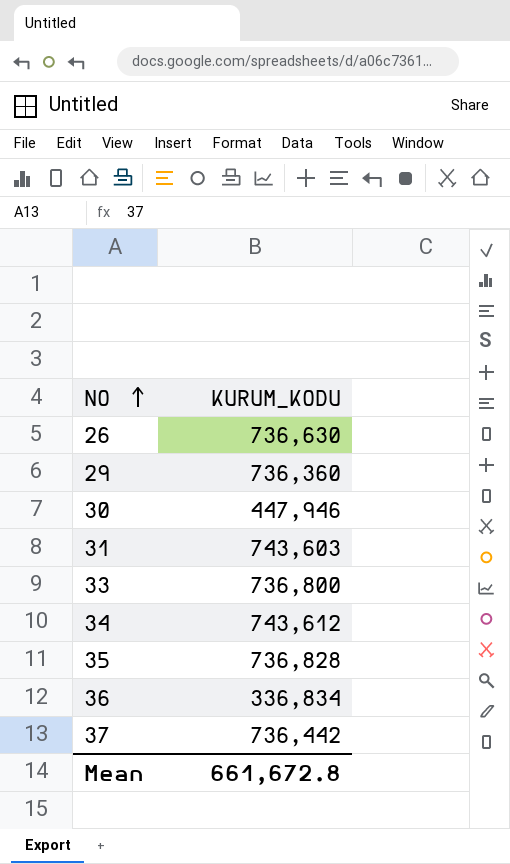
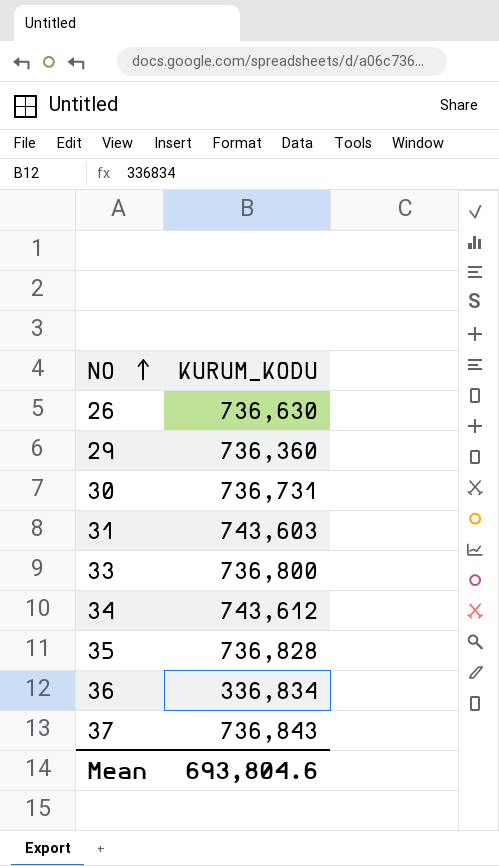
30 | KURUM_KODU: 447,946 -> 736,731
37 | KURUM_KODU: 736,442 -> 736,843
Mean | KURUM_KODU: 661,672.8 -> 693,804.6

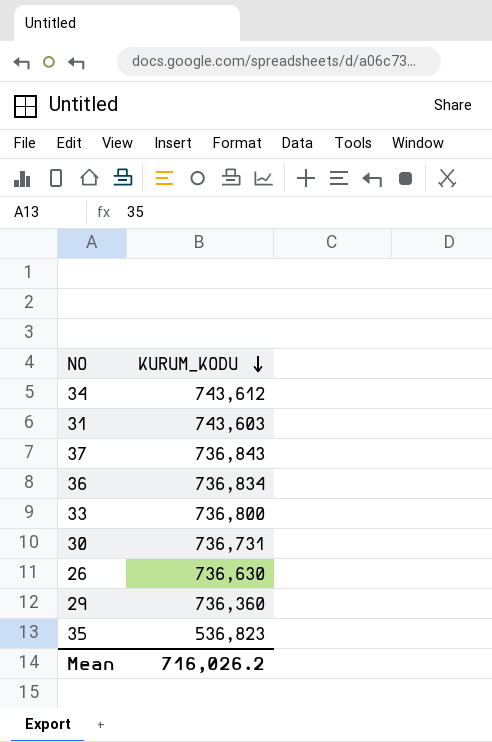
row order: NO ascending -> KURUM_KODU descending
36 | KURUM_KODU: 336,834 -> 736,834
35 | KURUM_KODU: 736,828 -> 536,823
Mean | KURUM_KODU: 693,804.6 -> 716,026.2

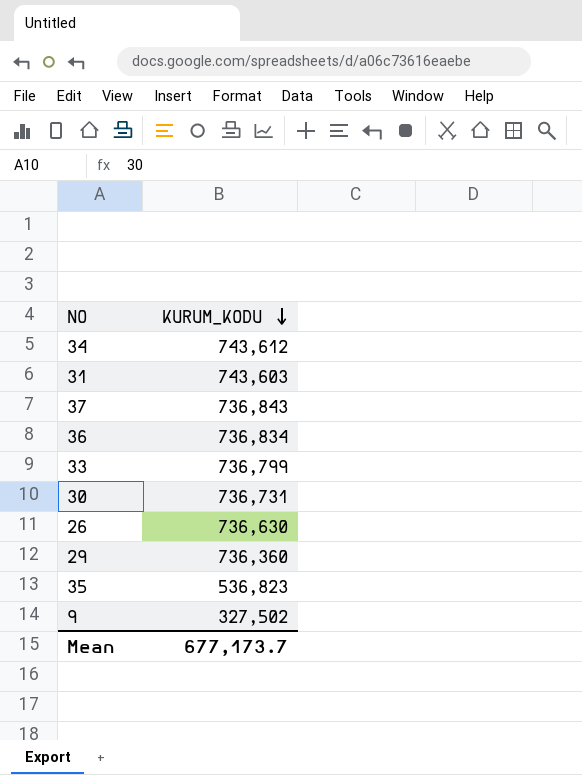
33 | KURUM_KODU: 736,800 -> 736,799
row 9: none -> 327,502
Mean | KURUM_KODU: 716,026.2 -> 677,173.7

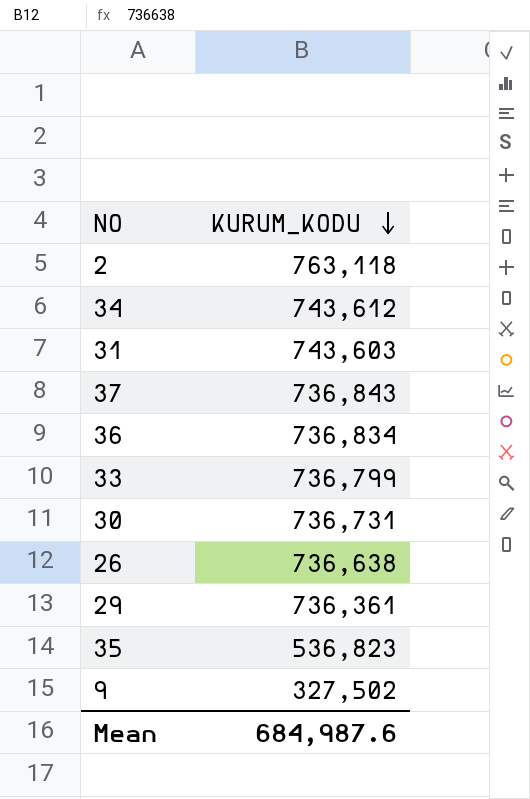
row 2: none -> 763,118
26 | KURUM_KODU: 736,630 -> 736,638
29 | KURUM_KODU: 736,360 -> 736,361
Mean | KURUM_KODU: 677,173.7 -> 684,987.6

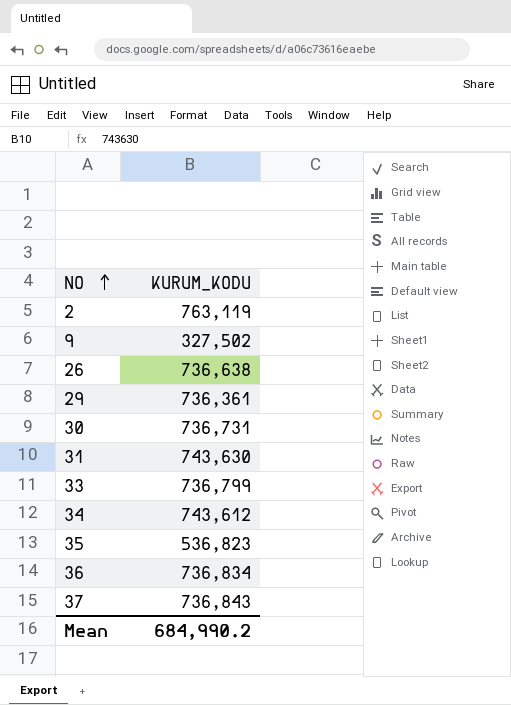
row order: KURUM_KODU descending -> NO ascending
2 | KURUM_KODU: 763,118 -> 763,119
31 | KURUM_KODU: 743,603 -> 743,630
Mean | KURUM_KODU: 684,987.6 -> 684,990.2

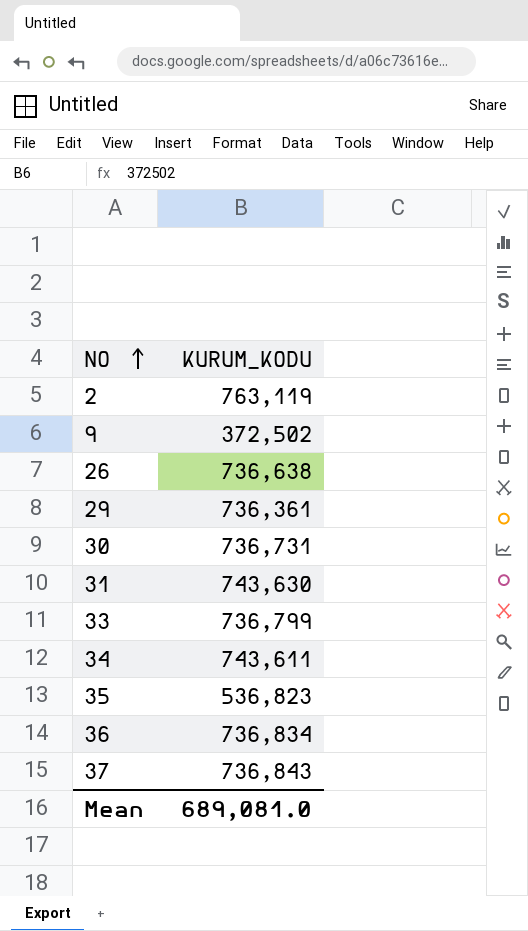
9 | KURUM_KODU: 327,502 -> 372,502
34 | KURUM_KODU: 743,612 -> 743,611
Mean | KURUM_KODU: 684,990.2 -> 689,081.0

